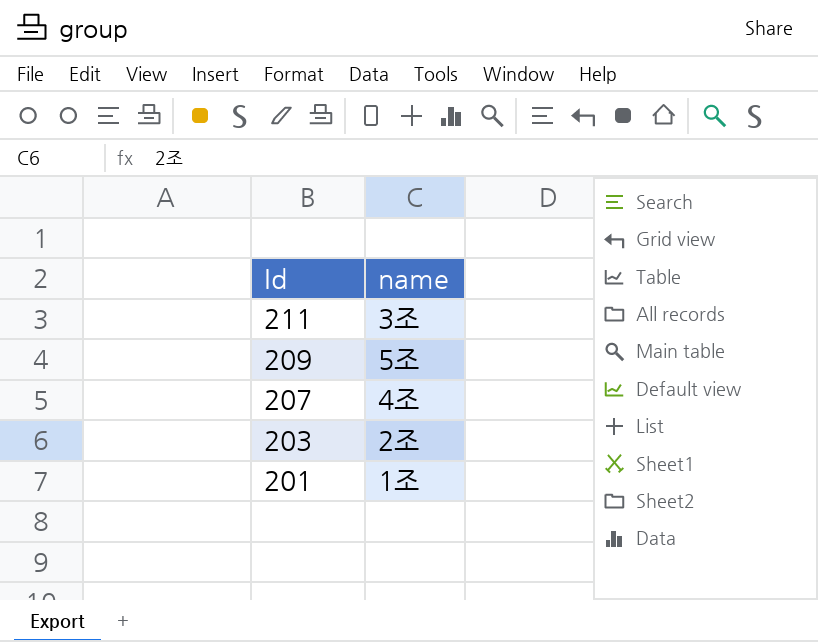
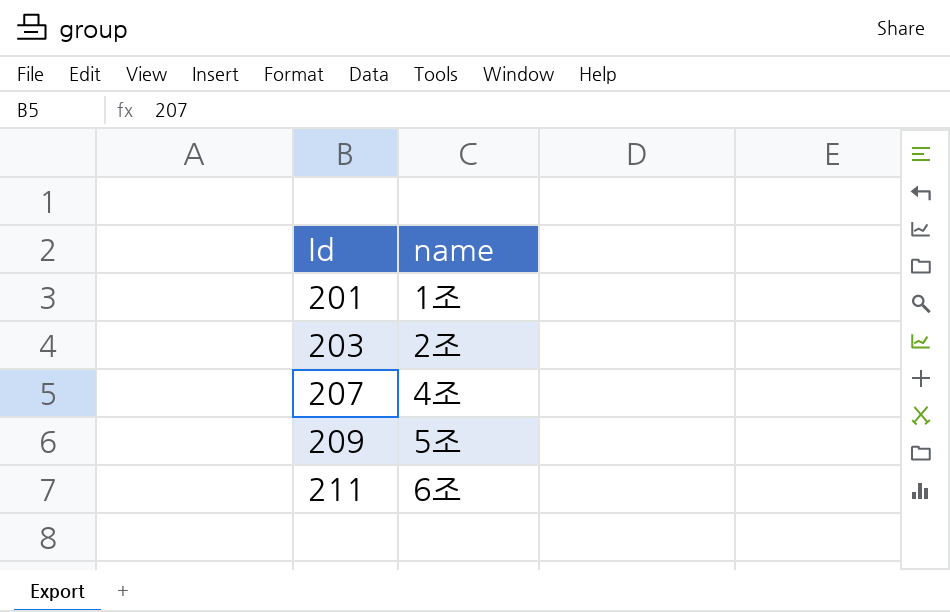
row order: Id descending -> Id ascending
211 | name: 3조 -> 6조

